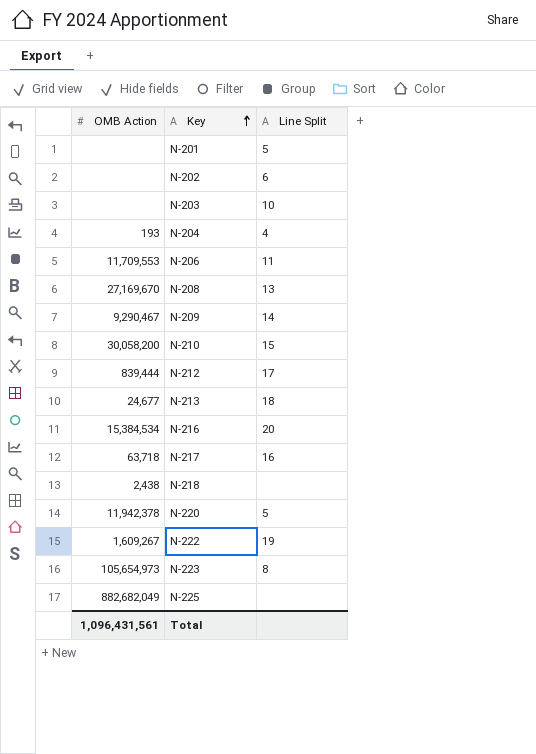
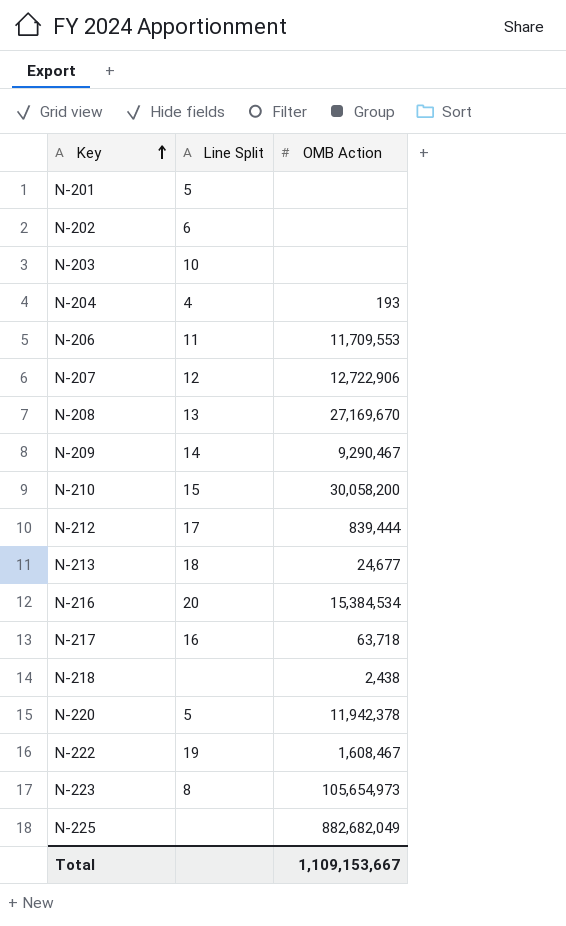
column OMB Action | position: 1 -> 3
row N-207: none -> 12 | 12,722,906
N-222 | OMB Action: 1,609,267 -> 1,608,467
Total | OMB Action: 1,096,431,561 -> 1,109,153,667

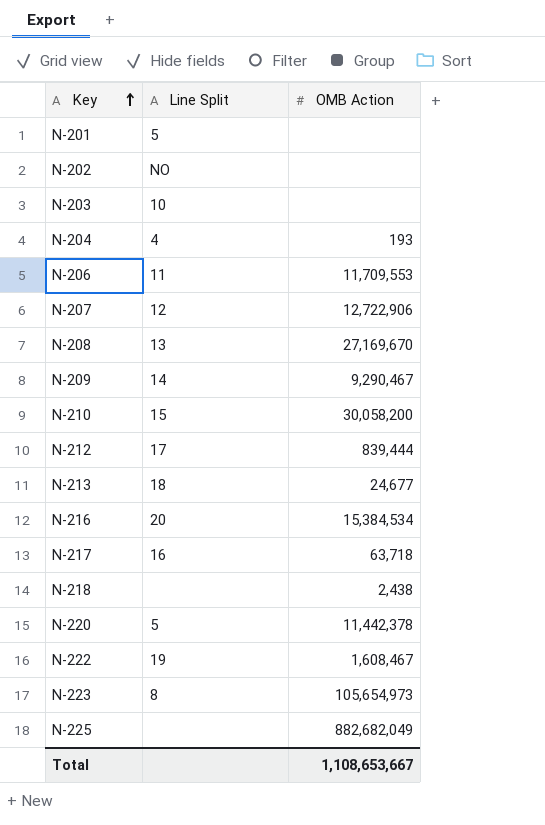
N-202 | Line Split: 6 -> NO
N-220 | OMB Action: 11,942,378 -> 11,442,378
Total | OMB Action: 1,109,153,667 -> 1,108,653,667

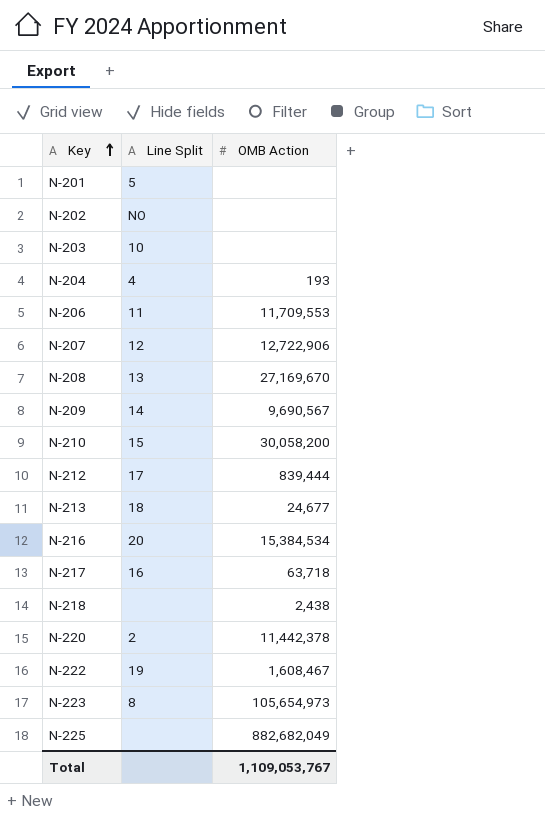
N-209 | OMB Action: 9,290,467 -> 9,690,567
N-220 | Line Split: 5 -> 2
Total | OMB Action: 1,108,653,667 -> 1,109,053,767

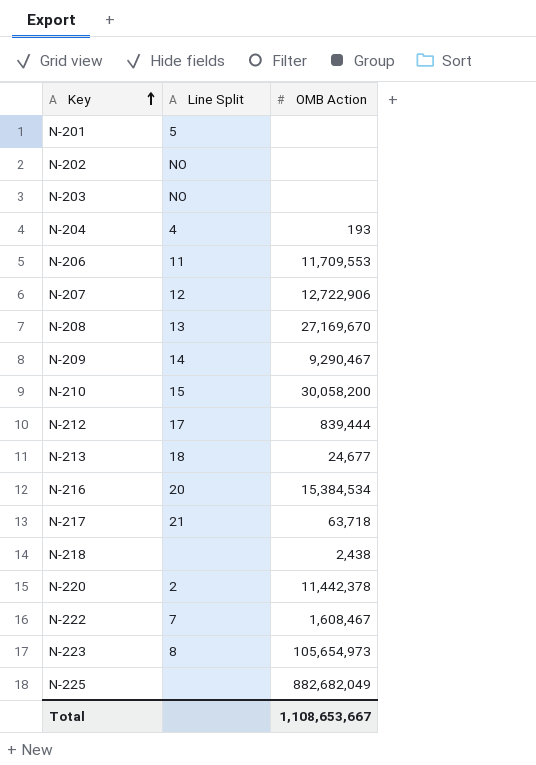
N-203 | Line Split: 10 -> NO
N-209 | OMB Action: 9,690,567 -> 9,290,467
N-217 | Line Split: 16 -> 21
N-222 | Line Split: 19 -> 7
Total | OMB Action: 1,109,053,767 -> 1,108,653,667

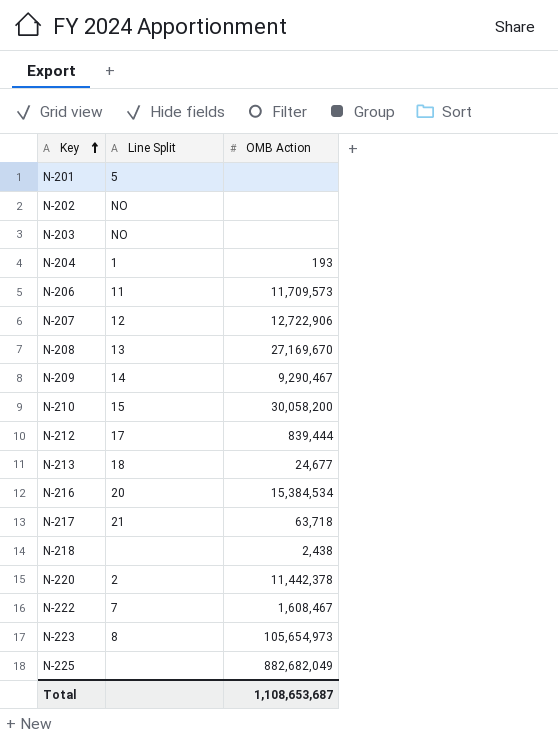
N-204 | Line Split: 4 -> 1
N-206 | OMB Action: 11,709,553 -> 11,709,573
Total | OMB Action: 1,108,653,667 -> 1,108,653,687

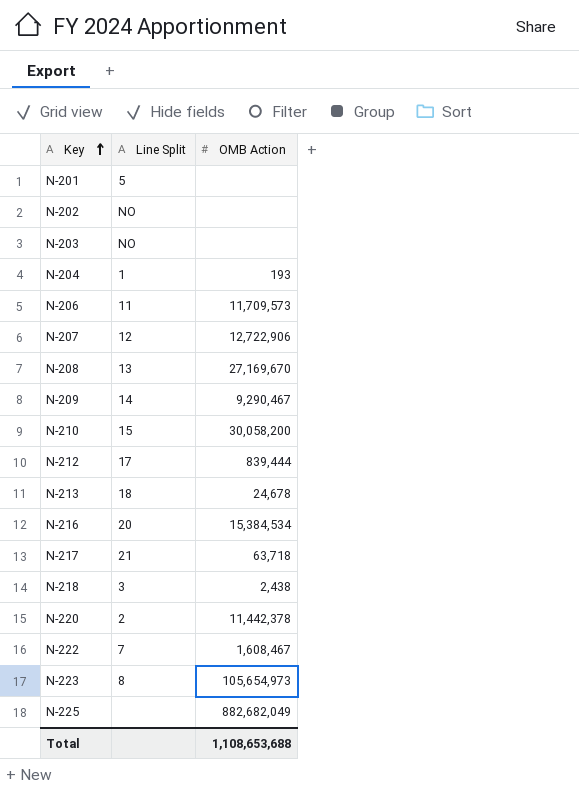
N-213 | OMB Action: 24,677 -> 24,678
N-218 | Line Split: none -> 3
Total | OMB Action: 1,108,653,687 -> 1,108,653,688

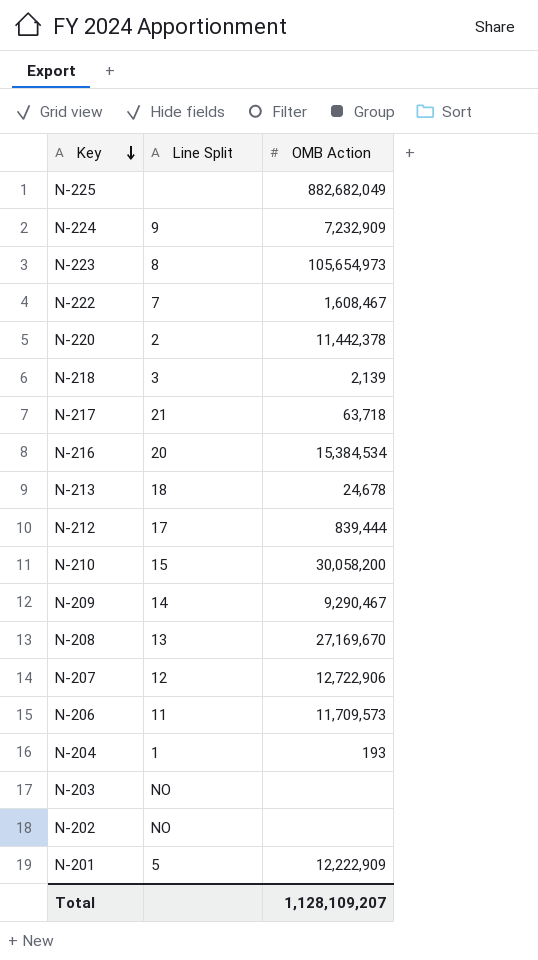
row order: Key ascending -> Key descending
row N-224: none -> 9 | 7,232,909
N-218 | OMB Action: 2,438 -> 2,139
N-201 | OMB Action: none -> 12,222,909
Total | OMB Action: 1,108,653,688 -> 1,128,109,207

